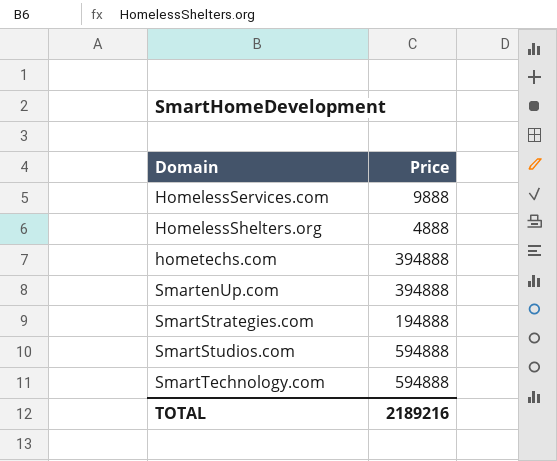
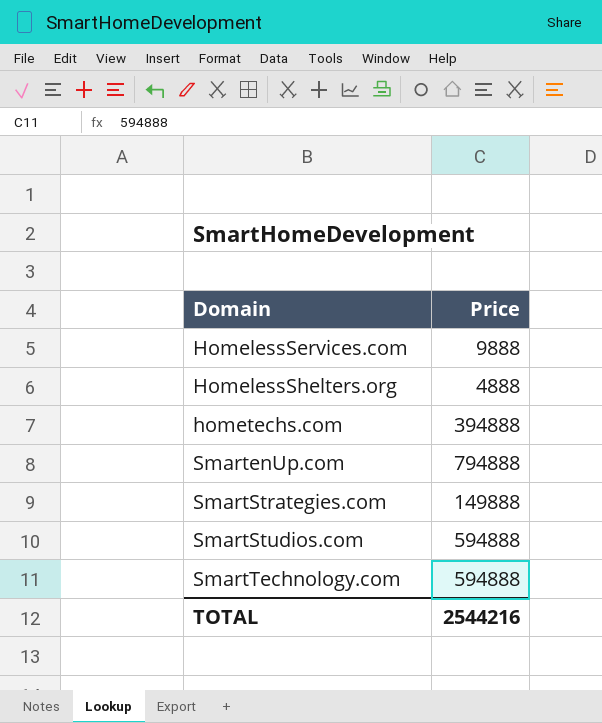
SmartenUp.com | Price: 394888 -> 794888
SmartStrategies.com | Price: 194888 -> 149888
TOTAL | Price: 2189216 -> 2544216

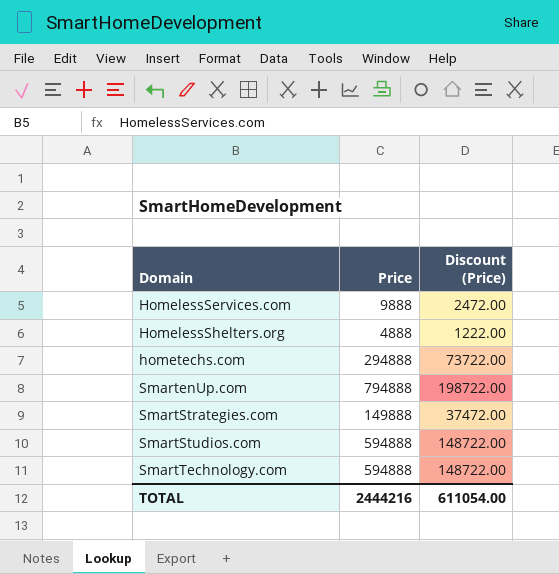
column Discount (Price) | formula: none -> [Price] * 0.25
hometechs.com | Price: 394888 -> 294888
TOTAL | Price: 2544216 -> 2444216

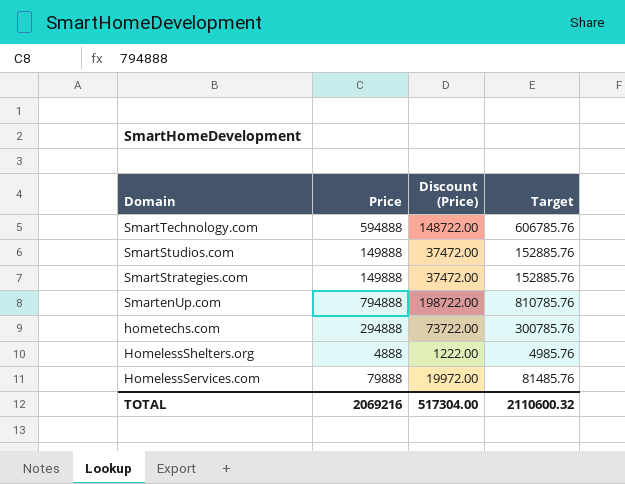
row order: Domain ascending -> Domain descending
column Target | formula: none -> [Price] * 1.02
SmartStudios.com | Price: 594888 -> 149888
SmartStudios.com | Discount (Price): 148722.00 -> 37472.00
HomelessServices.com | Price: 9888 -> 79888
HomelessServices.com | Discount (Price): 2472.00 -> 19972.00
TOTAL | Price: 2444216 -> 2069216
TOTAL | Discount (Price): 611054.00 -> 517304.00

